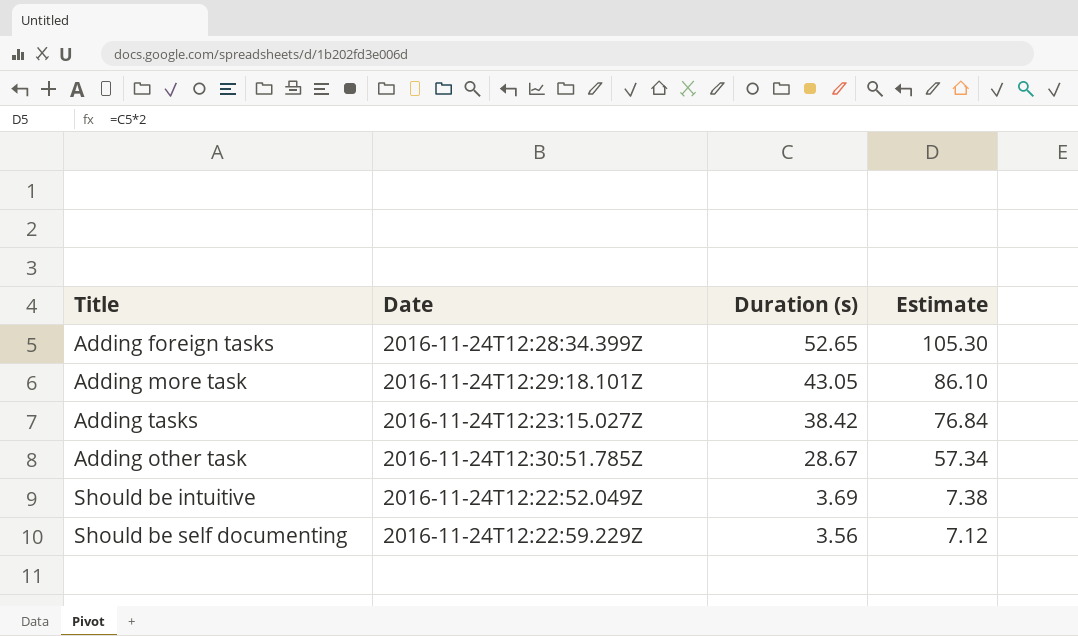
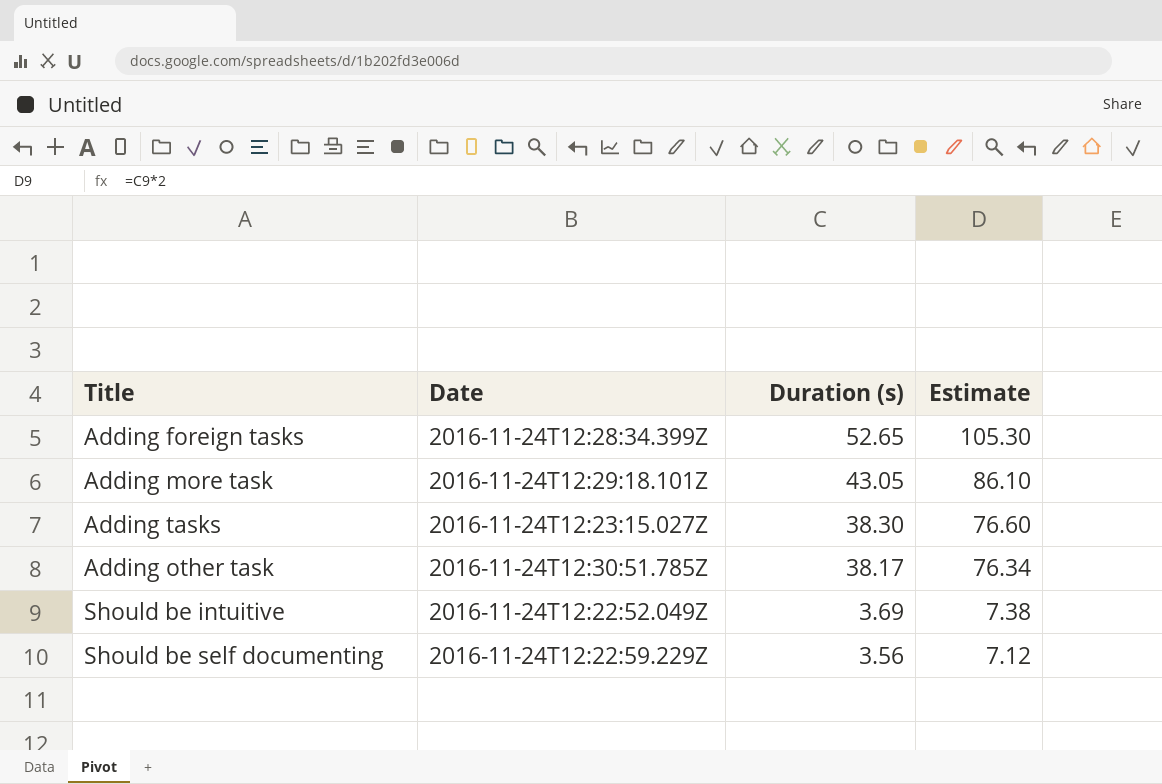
Adding tasks | Duration (s): 38.42 -> 38.30
Adding tasks | Estimate: 76.84 -> 76.60
Adding other task | Duration (s): 28.67 -> 38.17
Adding other task | Estimate: 57.34 -> 76.34

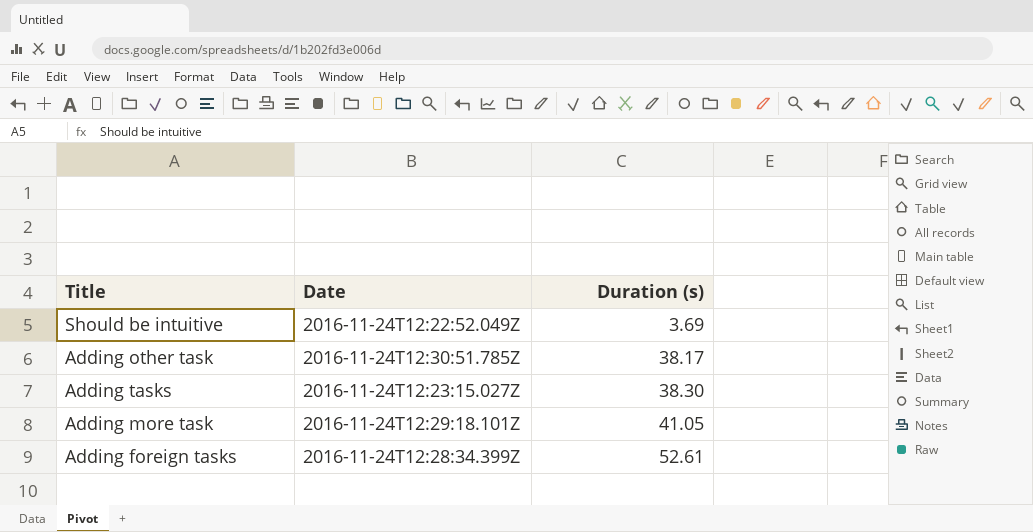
row order: Duration (s) descending -> Duration (s) ascending
column Estimate | formula: [Duration (s)] * 2 -> none
row Should be self documenting: 2016-11-24T12:22:59.229Z | 3.56 | 7.12 -> none
Adding more task | Duration (s): 43.05 -> 41.05
Adding foreign tasks | Duration (s): 52.65 -> 52.61

